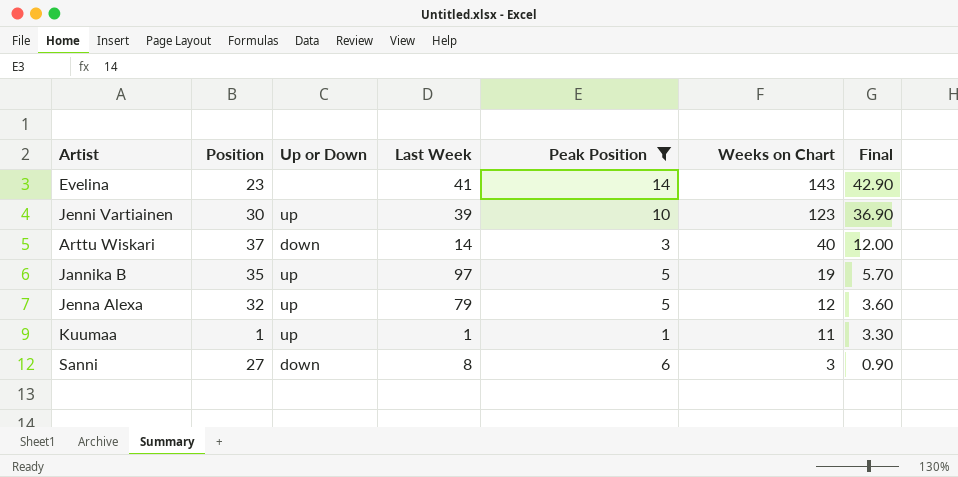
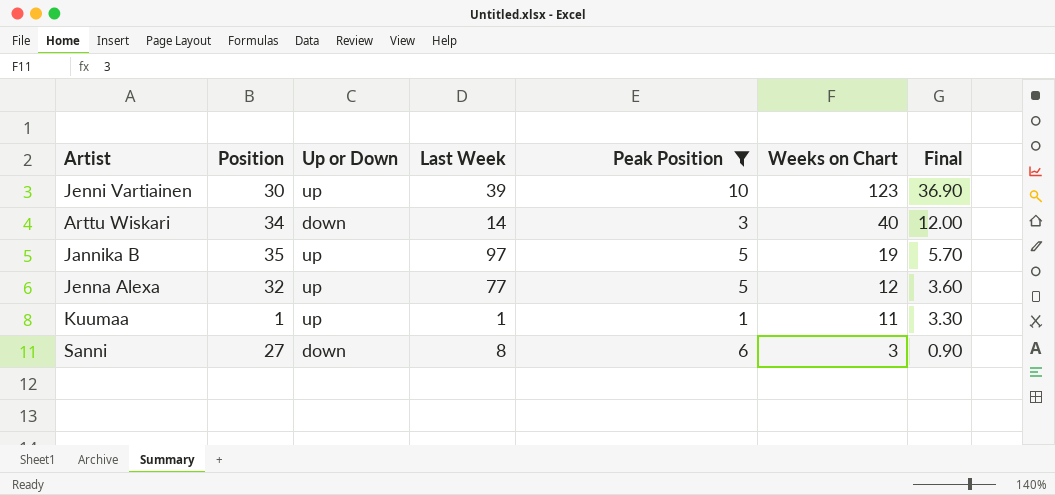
row Evelina: 23 | none | 41 | 14 | 143 | 42.90 -> none
Arttu Wiskari | Position: 37 -> 34
Jenna Alexa | Last Week: 79 -> 77

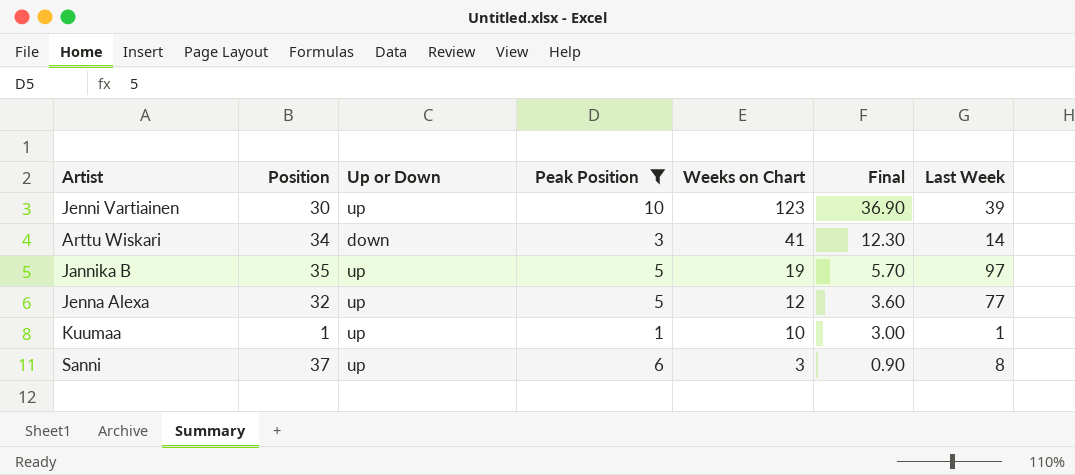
column Last Week | position: 4 -> 7
Arttu Wiskari | Weeks on Chart: 40 -> 41
Arttu Wiskari | Final: 12.00 -> 12.30
Kuumaa | Weeks on Chart: 11 -> 10
Kuumaa | Final: 3.30 -> 3.00
Sanni | Position: 27 -> 37
Sanni | Up or Down: down -> up

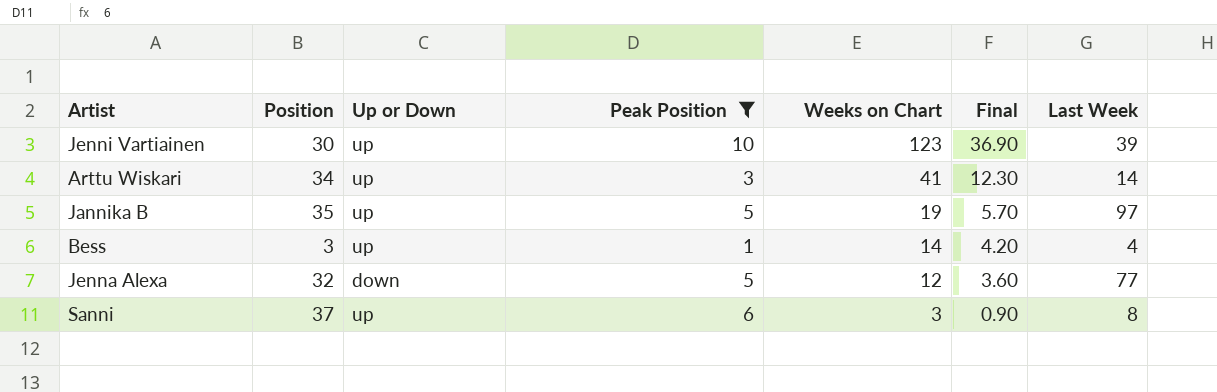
row Kuumaa: 1 | up | 1 | 10 | 3.00 | 1 -> none
Arttu Wiskari | Up or Down: down -> up
row Bess: none -> 3 | up | 1 | 14 | 4.20 | 4
Jenna Alexa | Up or Down: up -> down

